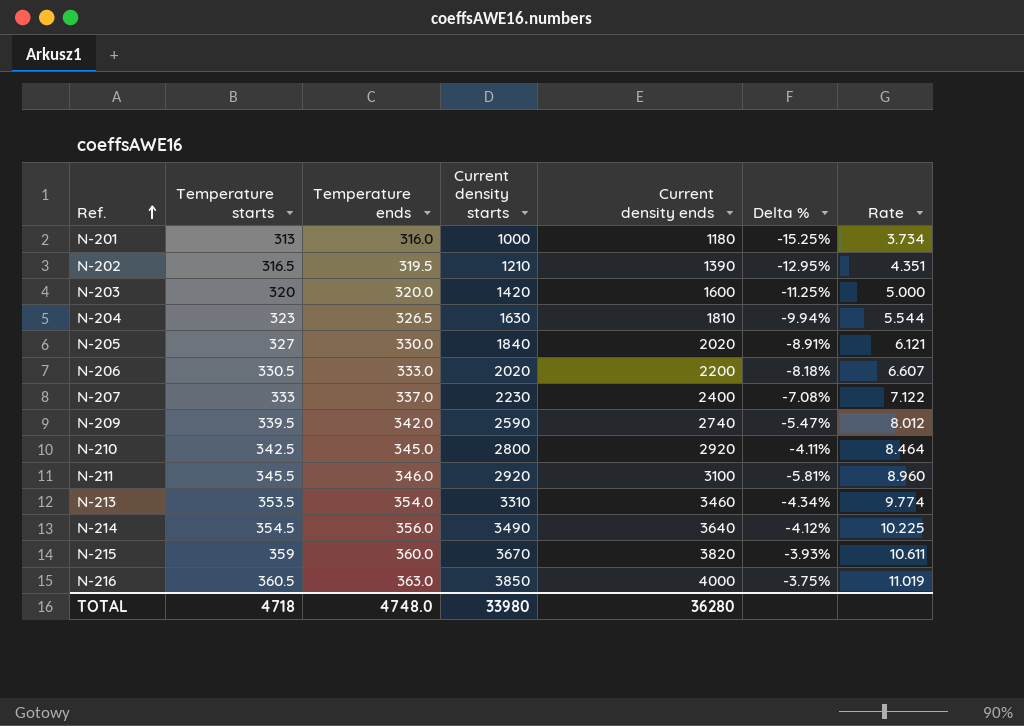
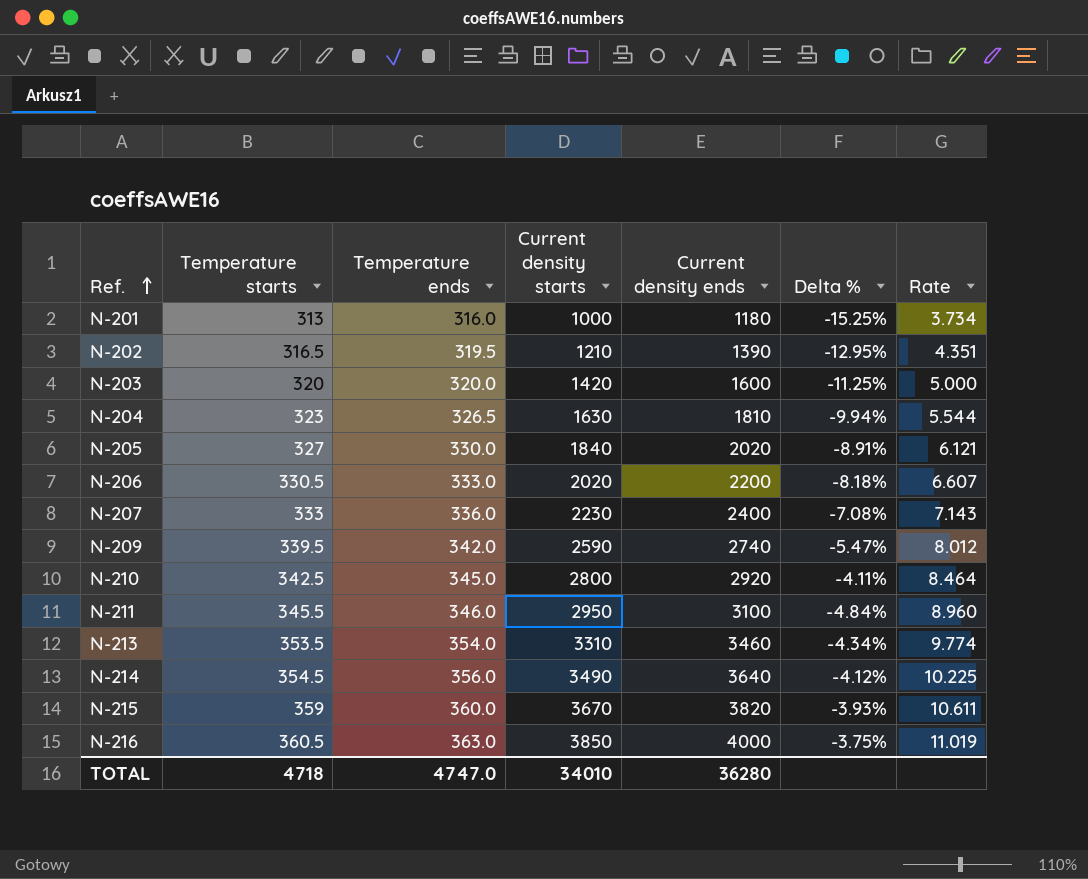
N-207 | Temperature ends: 337.0 -> 336.0
N-207 | Rate: 7.122 -> 7.143
N-211 | Current density starts: 2920 -> 2950
N-211 | Delta %: -5.81% -> -4.84%
TOTAL | Temperature ends: 4748.0 -> 4747.0
TOTAL | Current density starts: 33980 -> 34010

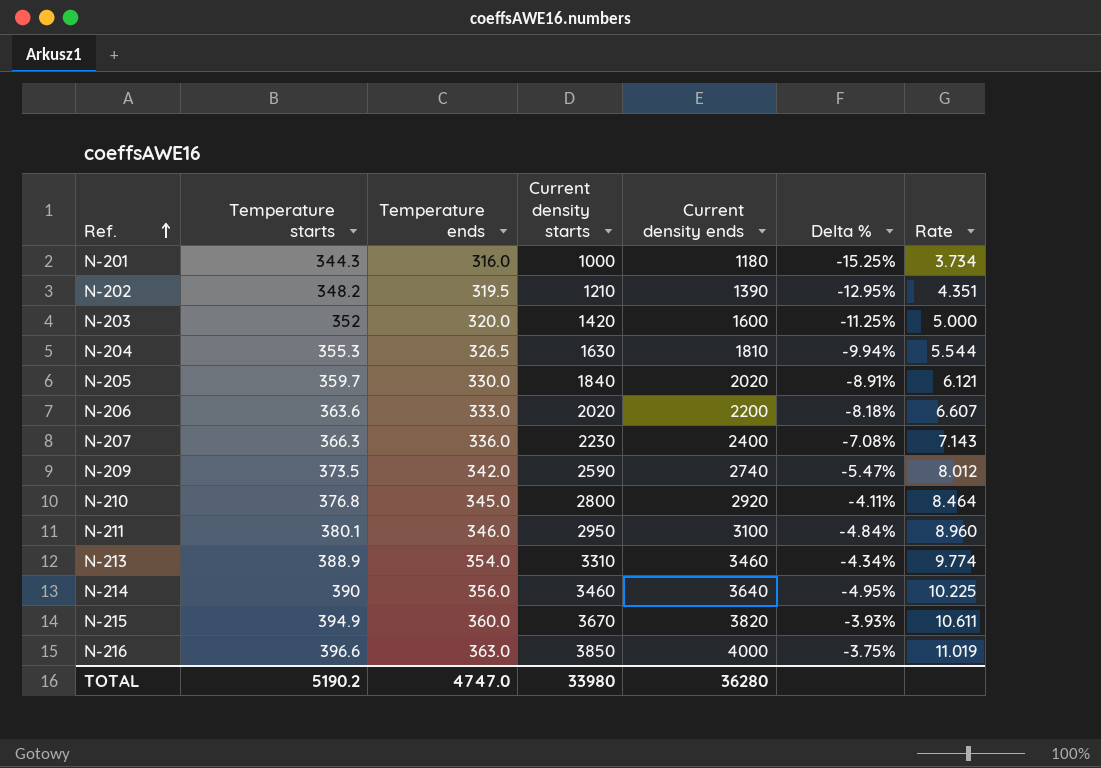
N-201 | Temperature starts: 313 -> 344.3
N-202 | Temperature starts: 316.5 -> 348.2
N-203 | Temperature starts: 320 -> 352
N-204 | Temperature starts: 323 -> 355.3
N-205 | Temperature starts: 327 -> 359.7
N-206 | Temperature starts: 330.5 -> 363.6
N-207 | Temperature starts: 333 -> 366.3
N-209 | Temperature starts: 339.5 -> 373.5
N-210 | Temperature starts: 342.5 -> 376.8
N-211 | Temperature starts: 345.5 -> 380.1
N-213 | Temperature starts: 353.5 -> 388.9
N-214 | Temperature starts: 354.5 -> 390
N-214 | Current density starts: 3490 -> 3460
N-214 | Delta %: -4.12% -> -4.95%
N-215 | Temperature starts: 359 -> 394.9
N-216 | Temperature starts: 360.5 -> 396.6
TOTAL | Temperature starts: 4718 -> 5190.2
TOTAL | Current density starts: 34010 -> 33980

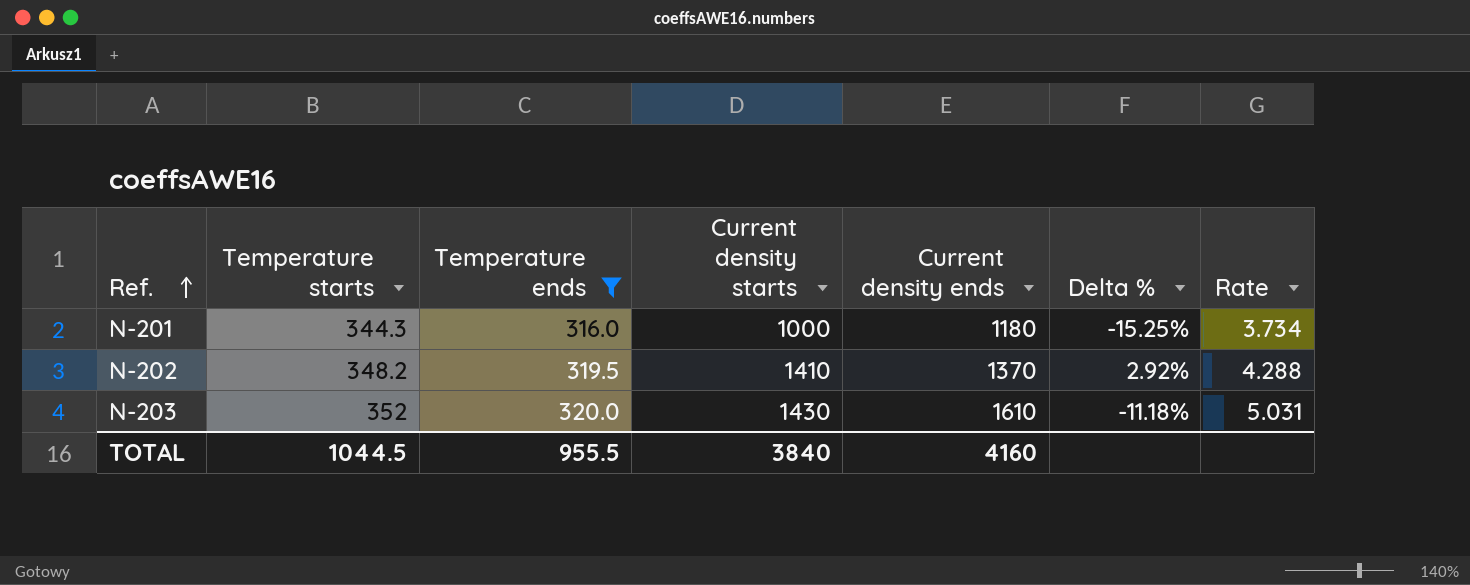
filter: none -> Temperature ends <= 320.0
N-202 | Current density starts: 1210 -> 1410
N-202 | Current density ends: 1390 -> 1370
N-202 | Delta %: -12.95% -> 2.92%
N-202 | Rate: 4.351 -> 4.288
N-203 | Current density starts: 1420 -> 1430
N-203 | Current density ends: 1600 -> 1610
N-203 | Delta %: -11.25% -> -11.18%
N-203 | Rate: 5.000 -> 5.031
TOTAL | Temperature starts: 5190.2 -> 1044.5
TOTAL | Temperature ends: 4747.0 -> 955.5
TOTAL | Current density starts: 33980 -> 3840
TOTAL | Current density ends: 36280 -> 4160

